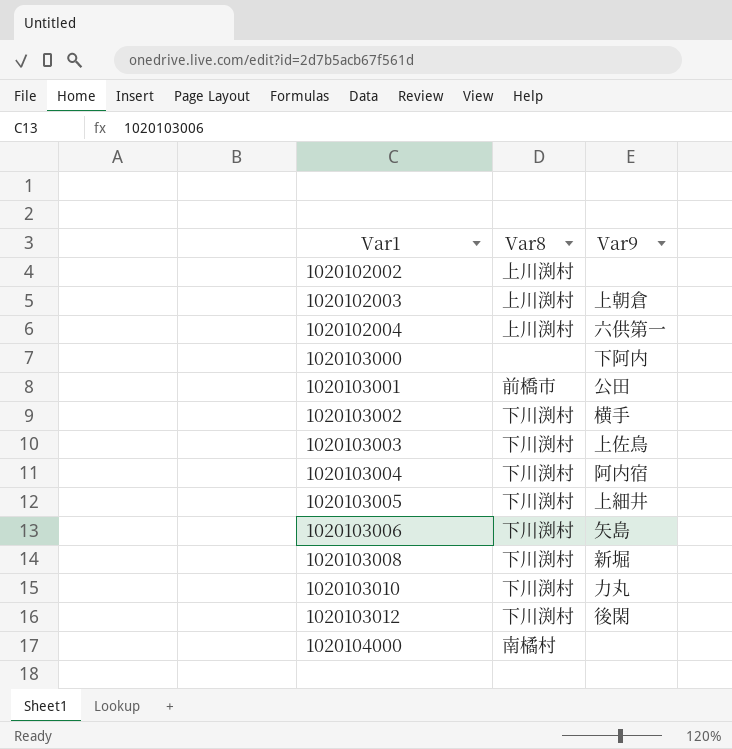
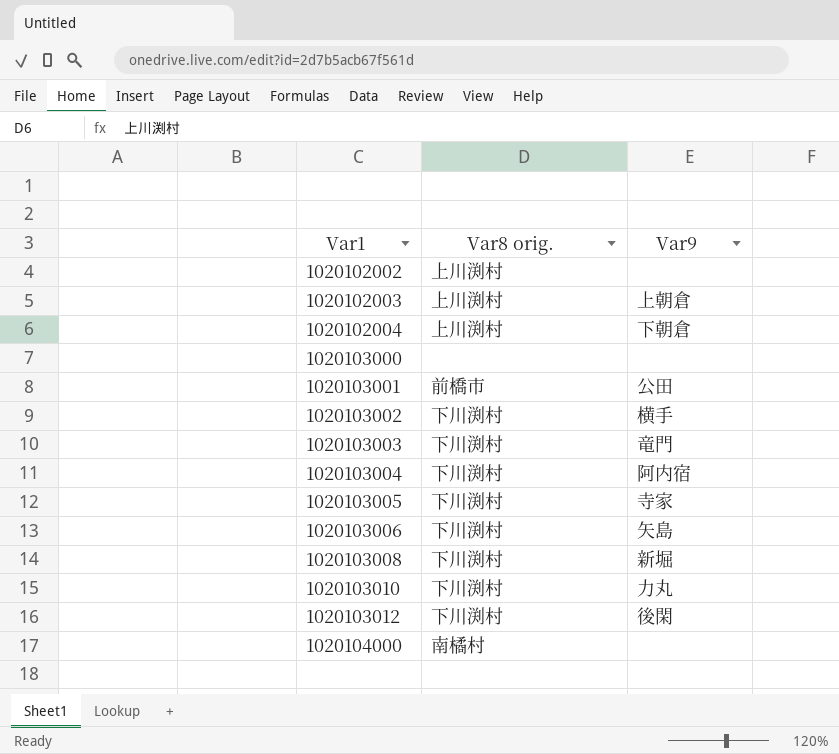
column name: Var8 -> Var8 orig.
1020102004 | Var9: 六供第一 -> 下朝倉
1020103000 | Var9: 下阿内 -> none
1020103003 | Var9: 上佐鳥 -> 竜門
1020103005 | Var9: 上細井 -> 寺家

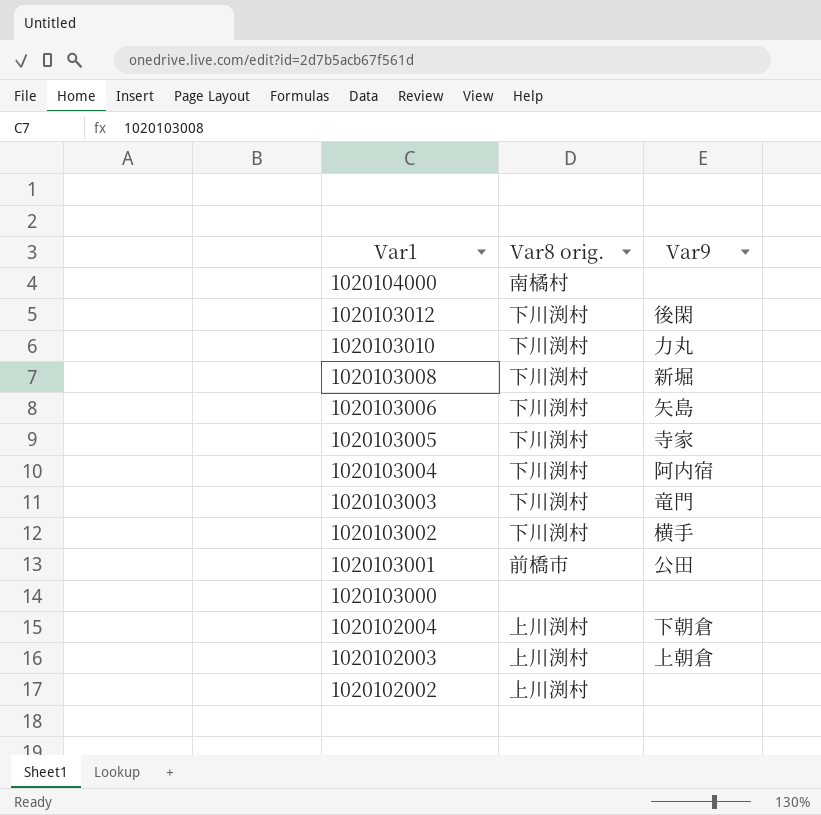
row order: Var1 ascending -> Var1 descending

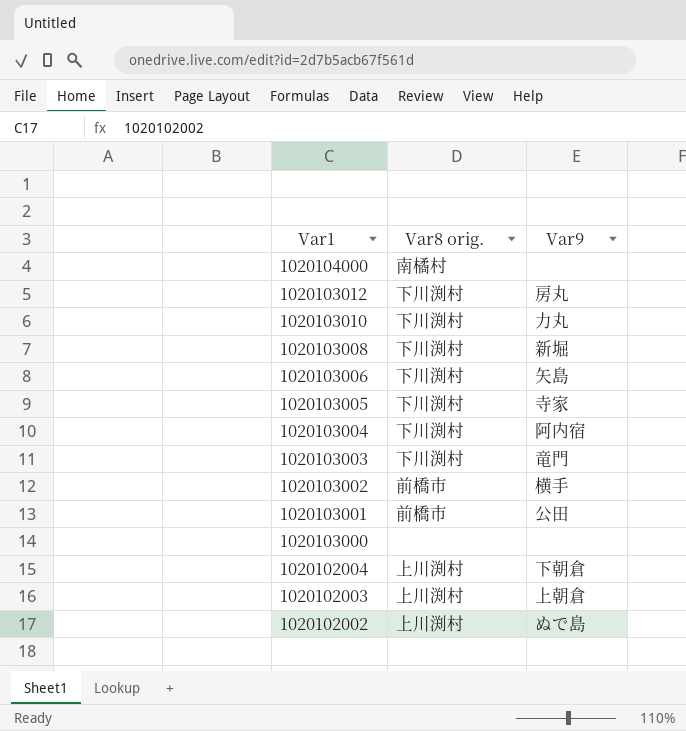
1020103012 | Var9: 後閑 -> 房丸
1020103002 | Var8 orig.: 下川渕村 -> 前橋市
1020102002 | Var9: none -> ぬで島

